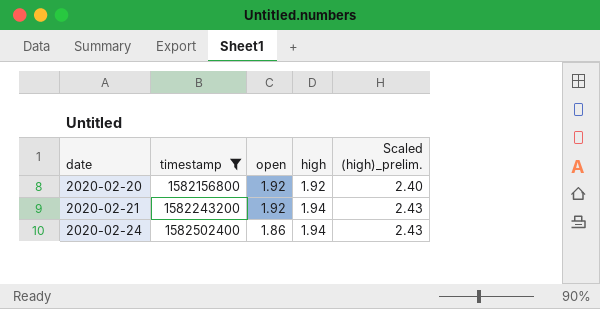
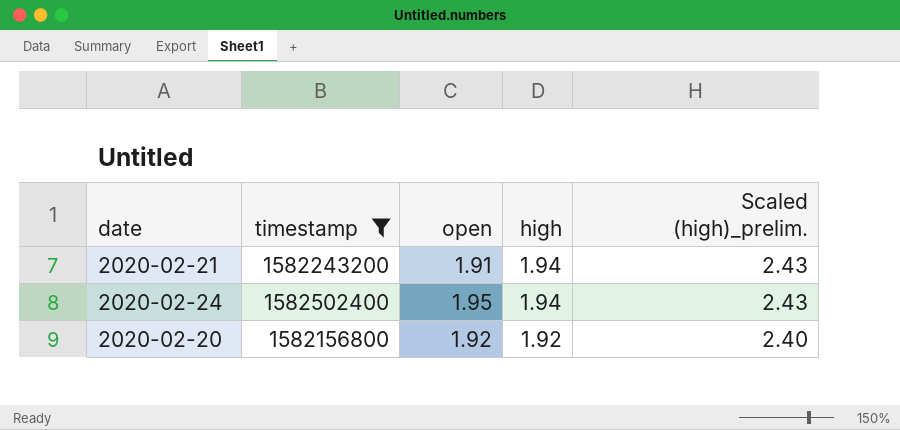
row order: date ascending -> high descending
2020-02-21 | open: 1.92 -> 1.91
2020-02-24 | open: 1.86 -> 1.95

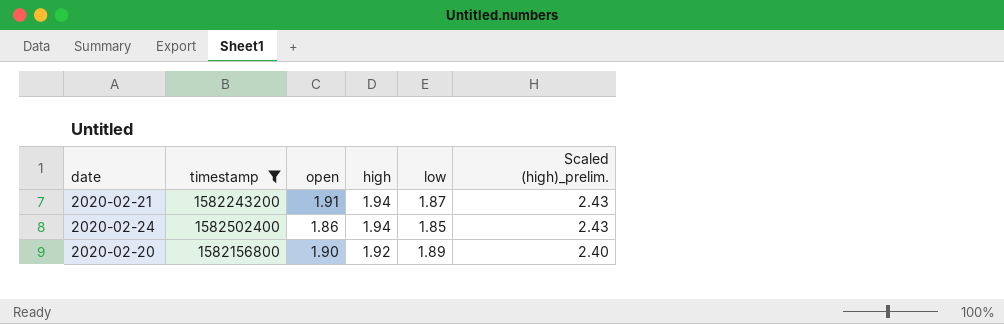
column low | position: none -> 5
2020-02-24 | open: 1.95 -> 1.86
2020-02-20 | open: 1.92 -> 1.90

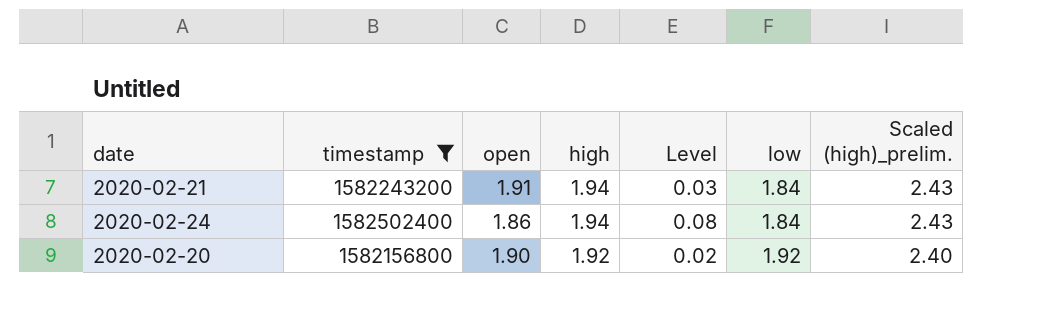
column Level | formula: none -> [high] - [open]
2020-02-21 | low: 1.87 -> 1.84
2020-02-24 | low: 1.85 -> 1.84
2020-02-20 | low: 1.89 -> 1.92

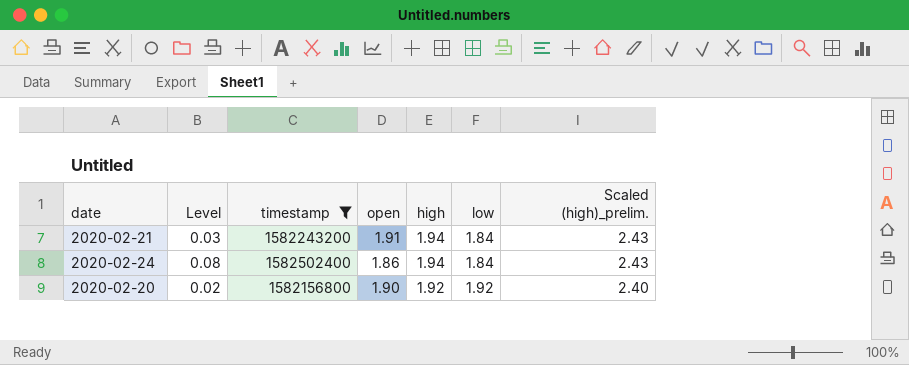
column Level | position: 5 -> 2

